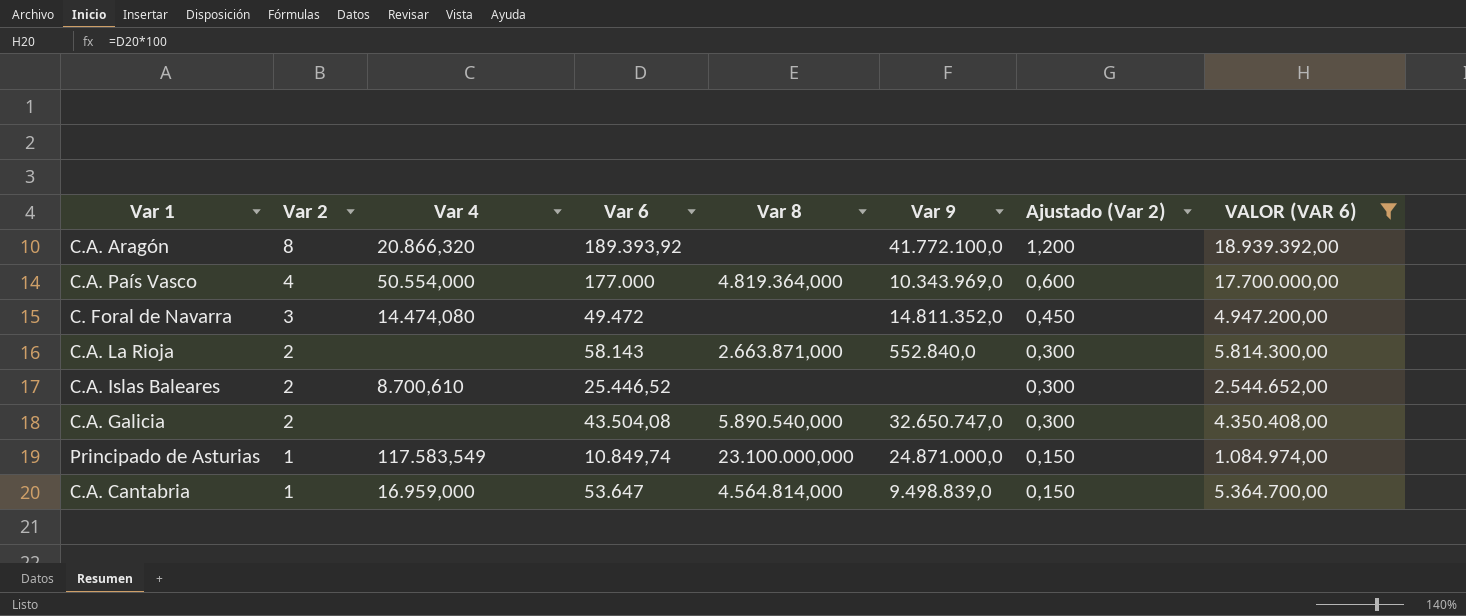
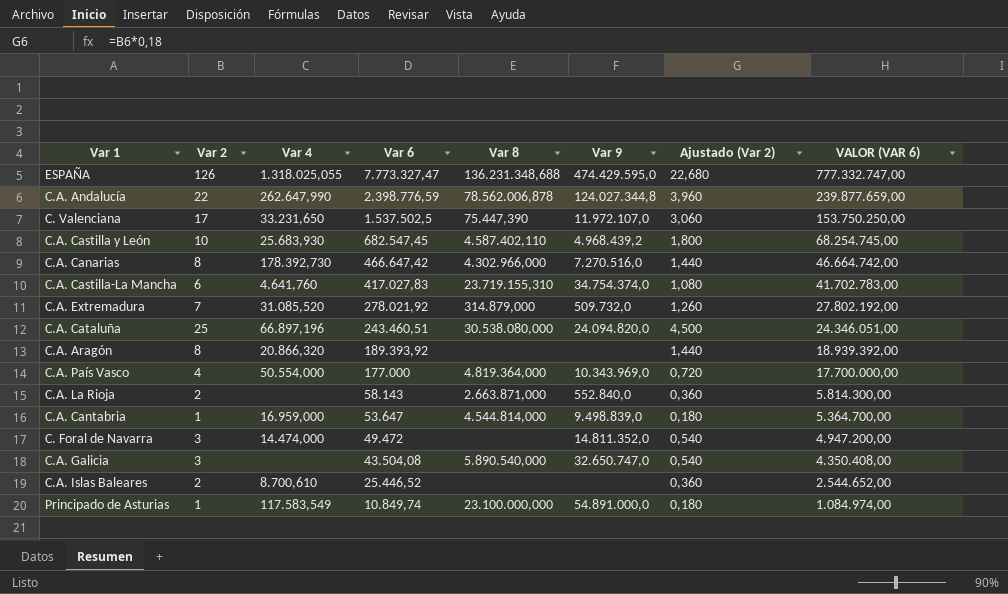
filter: VALOR (VAR 6) <= 18.939.392,00 -> none
row order: Var 2 descending -> Var 6 descending
column Ajustado (Var 2) | formula: [Var 2] * 0,15 -> [Var 2] * 0,18
C.A. Aragón | Var 9: 41.772.100,0 -> none
C.A. Cantabria | Var 8: 4.564.814,000 -> 4.544.814,000
C. Foral de Navarra | Var 4: 14.474,080 -> 14.474,000
C.A. Galicia | Var 2: 2 -> 3
Principado de Asturias | Var 9: 24.871.000,0 -> 54.891.000,0

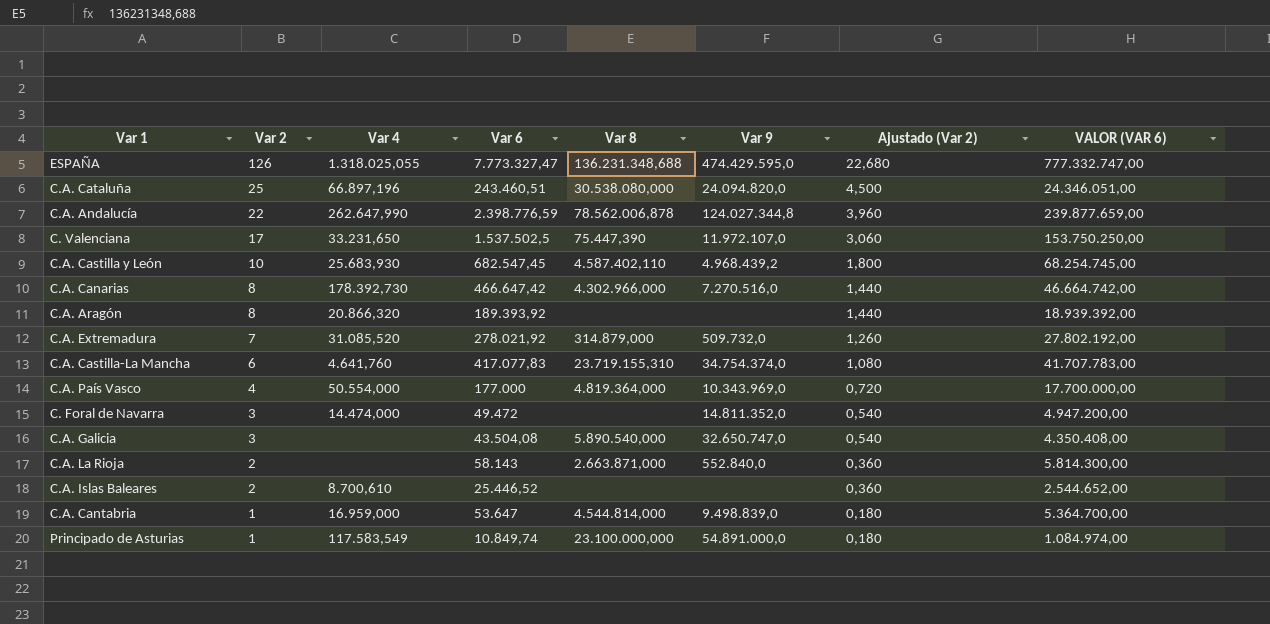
row order: Var 6 descending -> Var 2 descending
C.A. Castilla-La Mancha | Var 6: 417.027,83 -> 417.077,83
C.A. Castilla-La Mancha | VALOR (VAR 6): 41.702.783,00 -> 41.707.783,00

